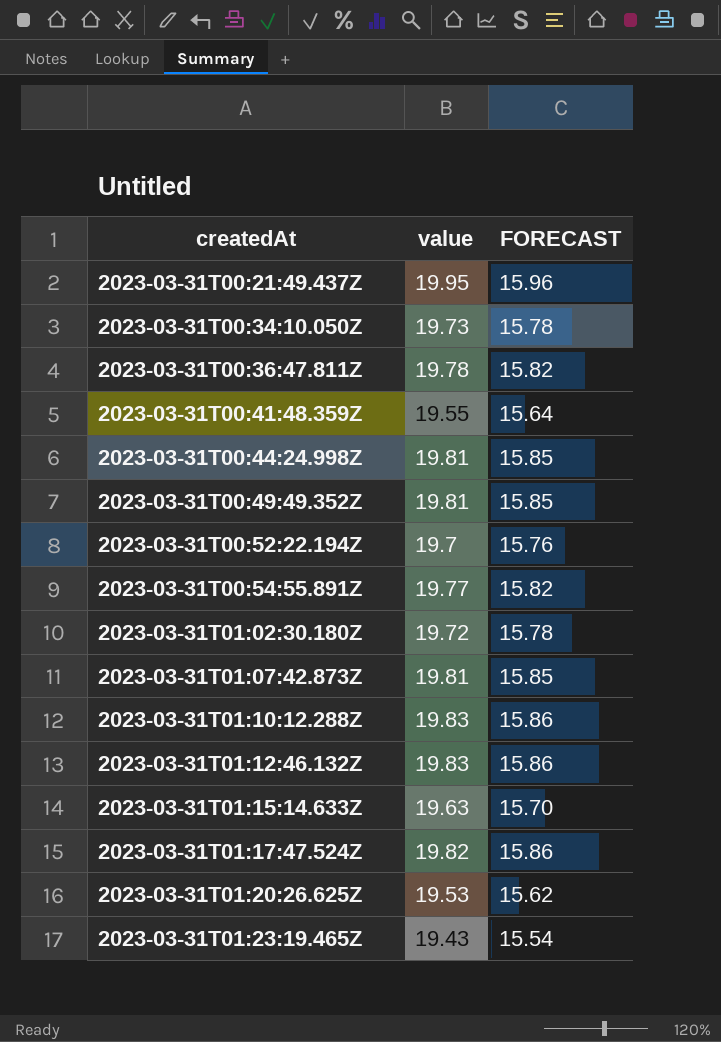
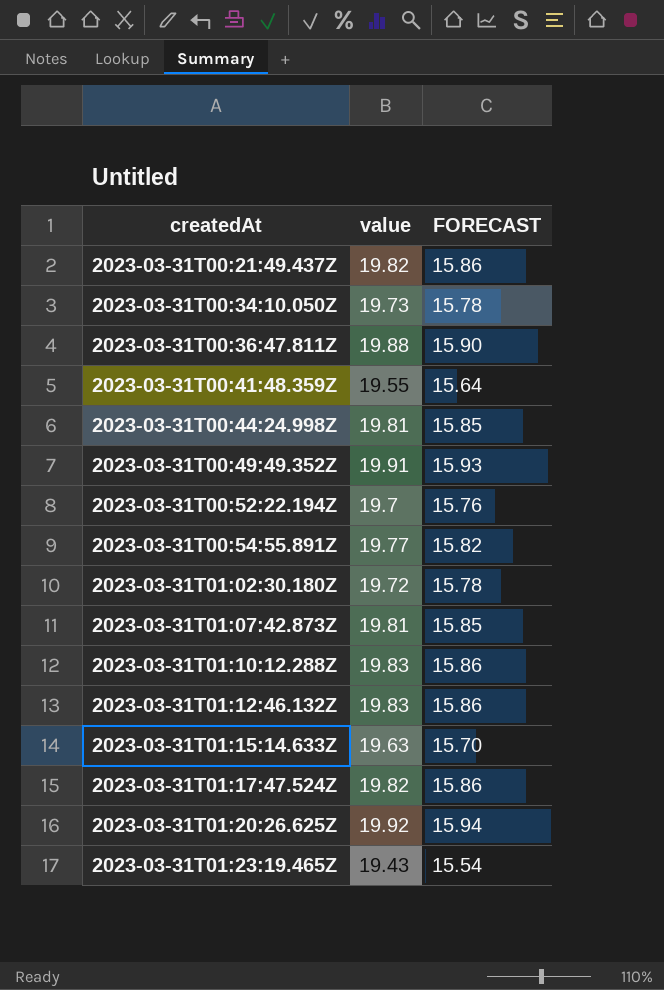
2023-03-31T00:21:49.437Z | value: 19.95 -> 19.82
2023-03-31T00:21:49.437Z | FORECAST: 15.96 -> 15.86
2023-03-31T00:36:47.811Z | value: 19.78 -> 19.88
2023-03-31T00:36:47.811Z | FORECAST: 15.82 -> 15.90
2023-03-31T00:49:49.352Z | value: 19.81 -> 19.91
2023-03-31T00:49:49.352Z | FORECAST: 15.85 -> 15.93
2023-03-31T01:20:26.625Z | value: 19.53 -> 19.92
2023-03-31T01:20:26.625Z | FORECAST: 15.62 -> 15.94

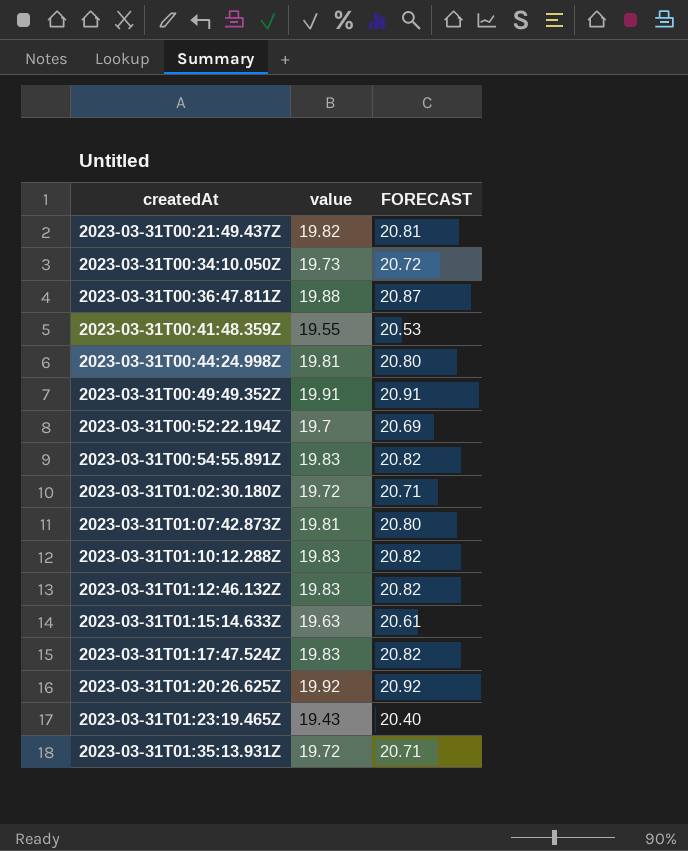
column FORECAST | formula: [value] * 0.8 -> [value] * 1.05
2023-03-31T00:54:55.891Z | value: 19.77 -> 19.83
2023-03-31T01:17:47.524Z | value: 19.82 -> 19.83
row 2023-03-31T01:35:13.931Z: none -> 19.72 | 20.71

